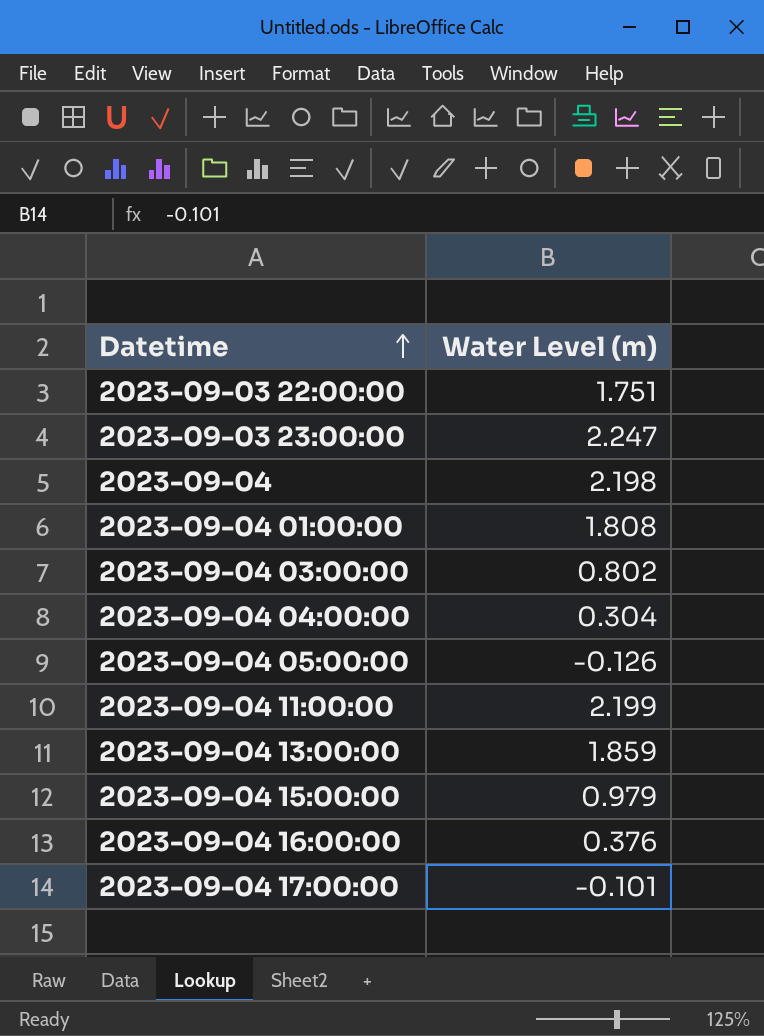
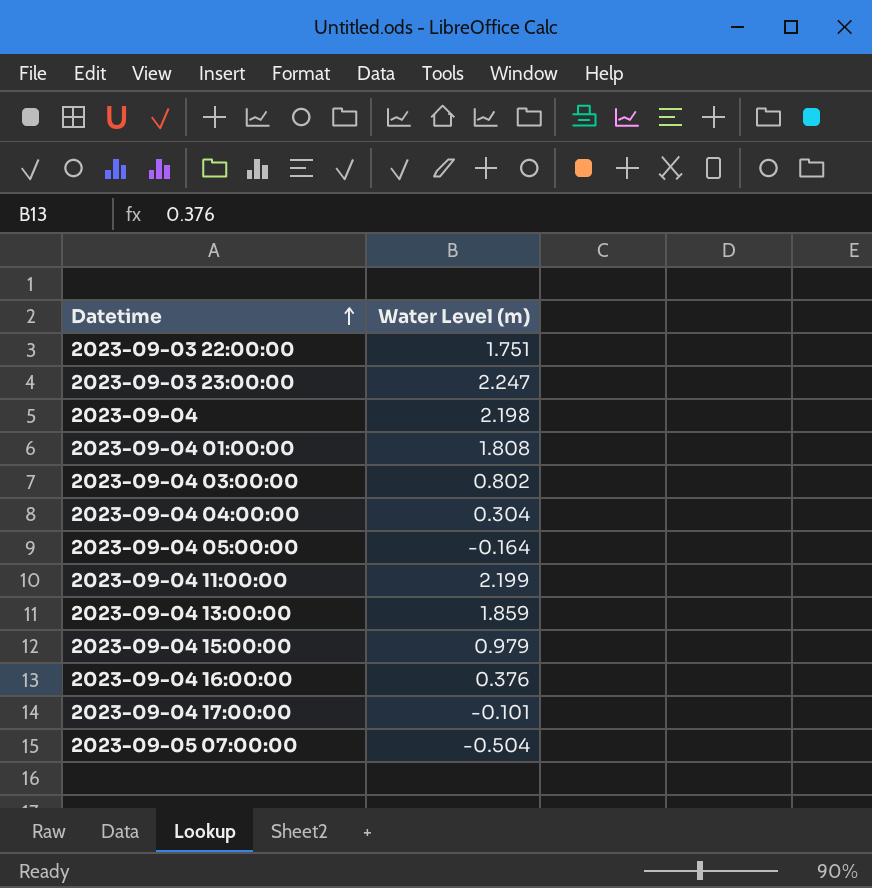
2023-09-04 05:00:00 | Water Level (m): -0.126 -> -0.164
row 2023-09-05 07:00:00: none -> -0.504

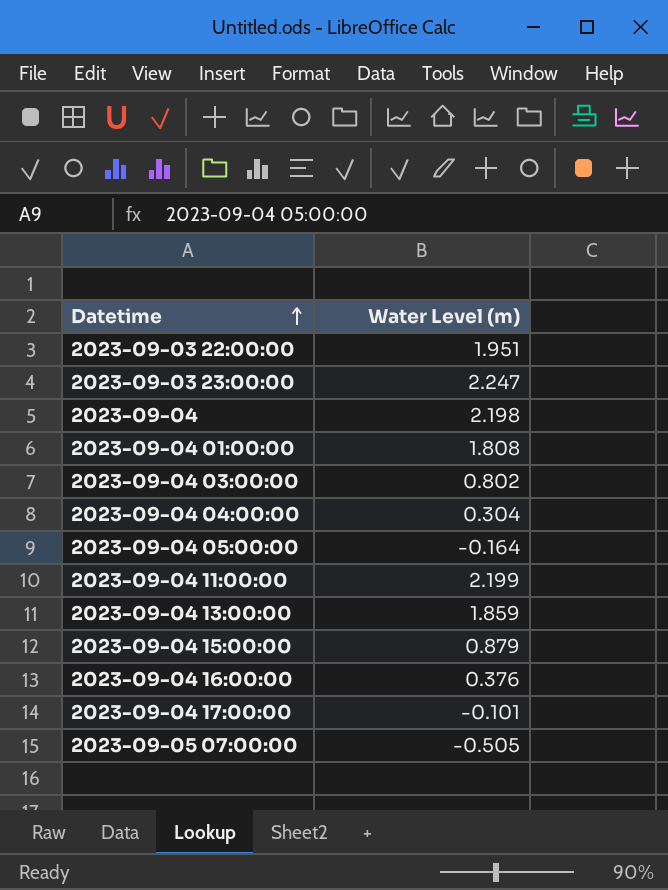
2023-09-03 22:00:00 | Water Level (m): 1.751 -> 1.951
2023-09-04 15:00:00 | Water Level (m): 0.979 -> 0.879
2023-09-05 07:00:00 | Water Level (m): -0.504 -> -0.505

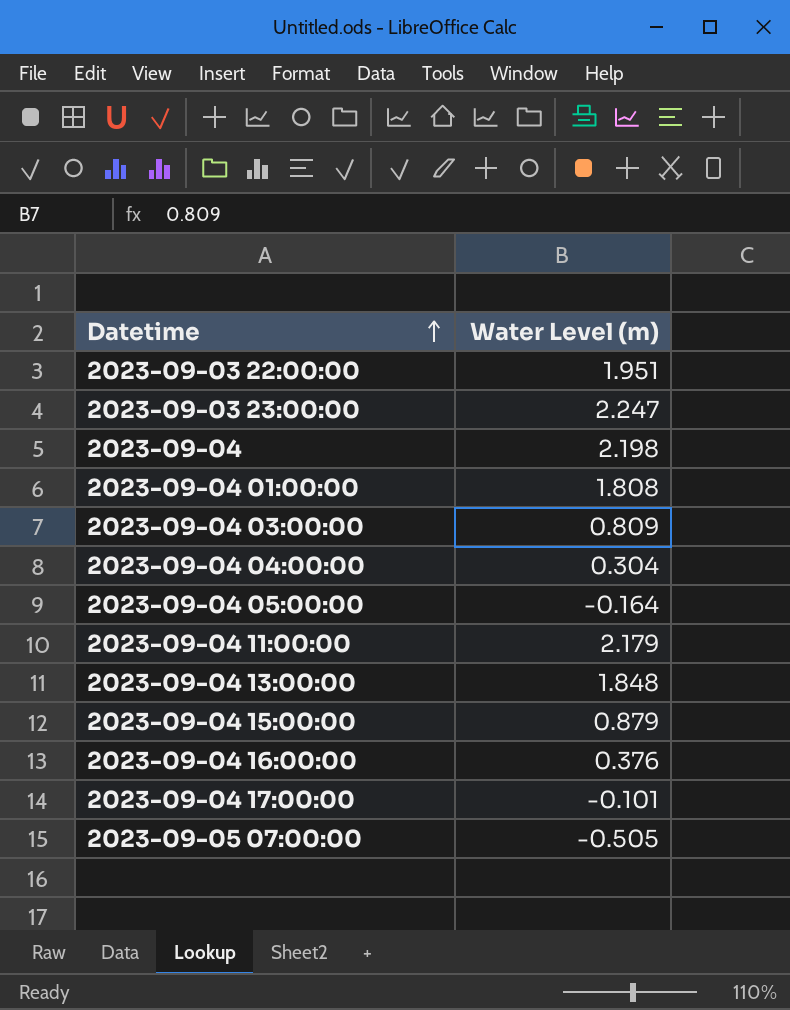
2023-09-04 03:00:00 | Water Level (m): 0.802 -> 0.809
2023-09-04 11:00:00 | Water Level (m): 2.199 -> 2.179
2023-09-04 13:00:00 | Water Level (m): 1.859 -> 1.848

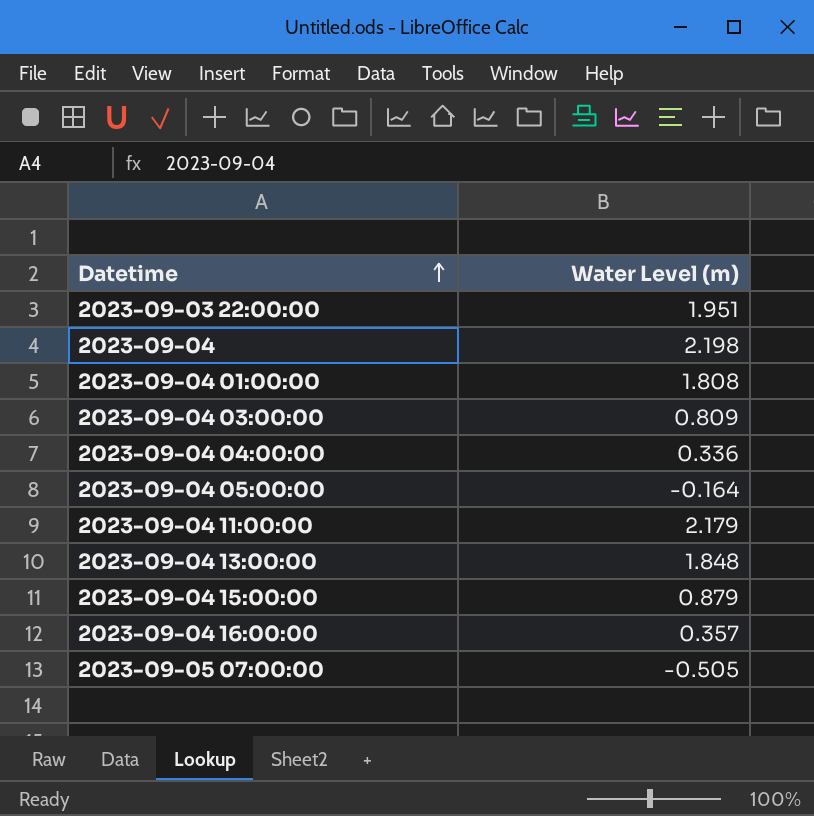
row 2023-09-03 23:00:00: 2.247 -> none
row 2023-09-04 17:00:00: -0.101 -> none
2023-09-04 04:00:00 | Water Level (m): 0.304 -> 0.336
2023-09-04 16:00:00 | Water Level (m): 0.376 -> 0.357

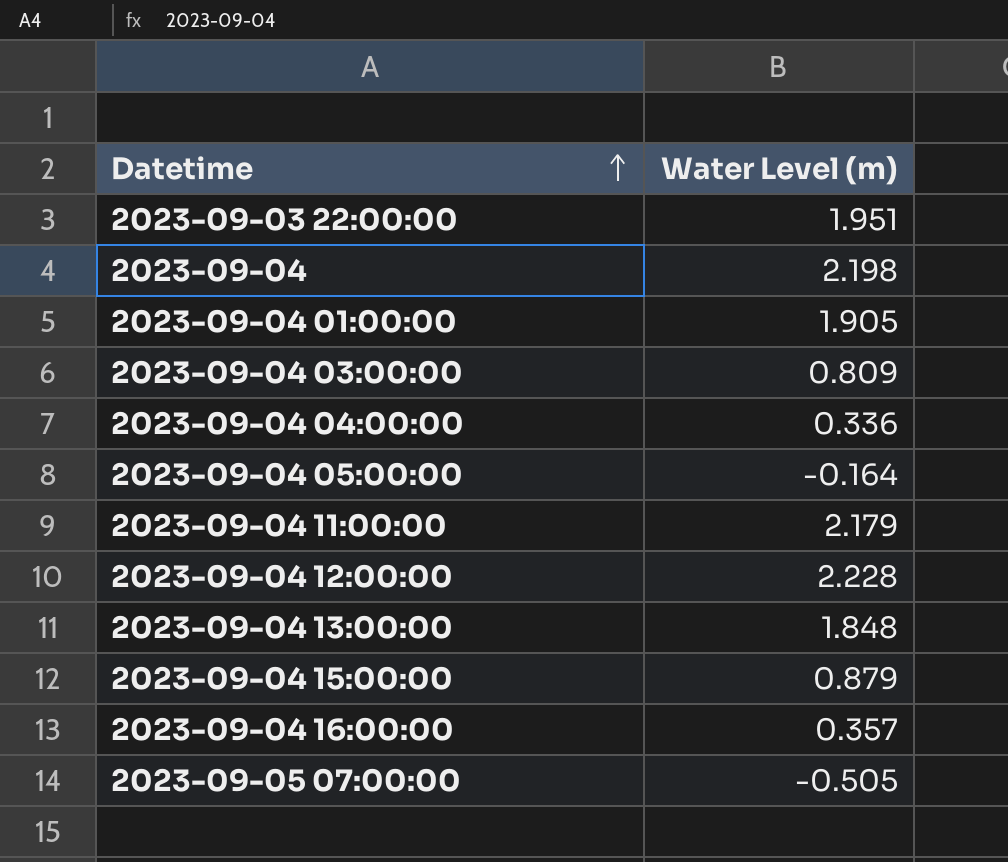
2023-09-04 01:00:00 | Water Level (m): 1.808 -> 1.905
row 2023-09-04 12:00:00: none -> 2.228

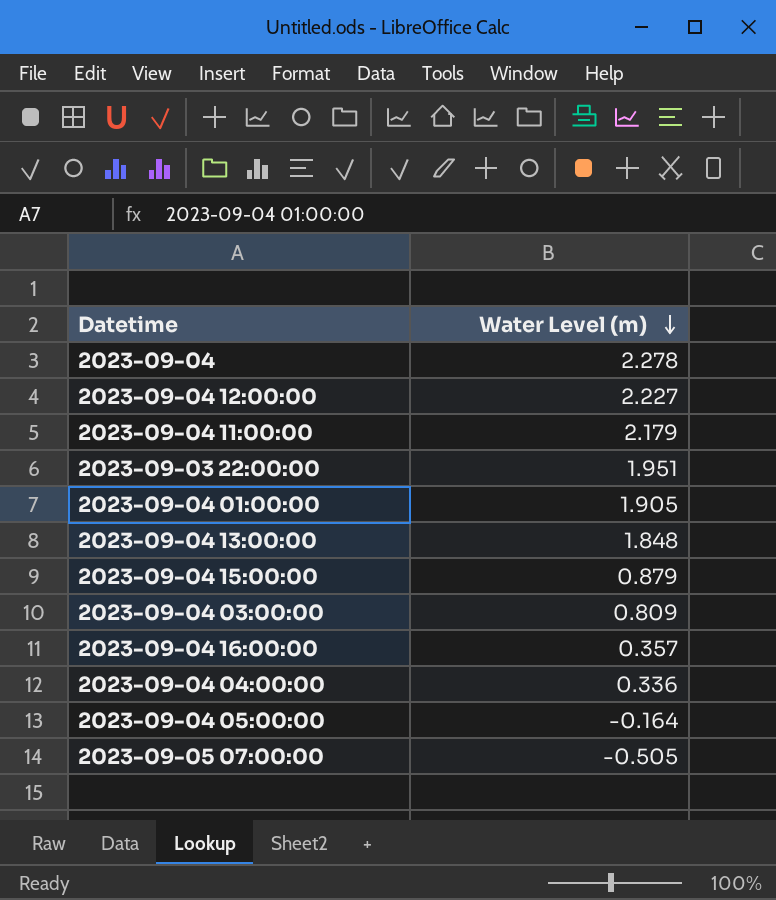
row order: Datetime ascending -> Water Level (m) descending
2023-09-04 | Water Level (m): 2.198 -> 2.278
2023-09-04 12:00:00 | Water Level (m): 2.228 -> 2.227

